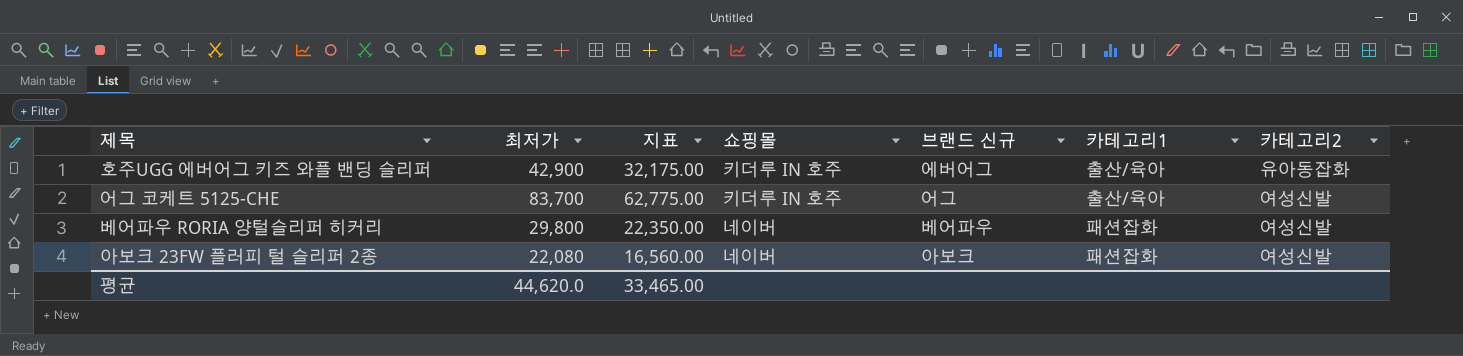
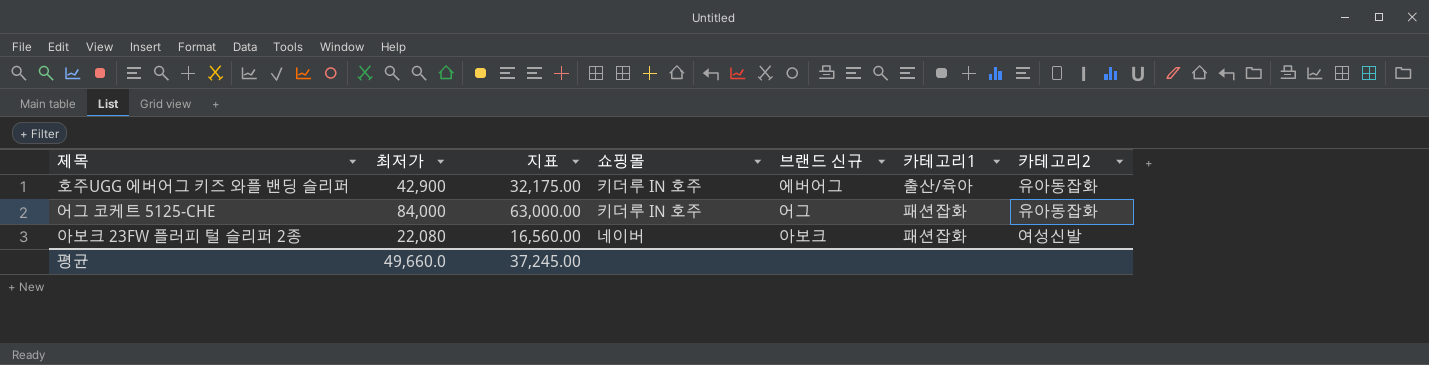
row 베어파우 RORIA 양털슬리퍼 히커리: 29,800 | 22,350.00 | 네이버 | 베어파우 | 패션잡화 | 여성신발 -> none
어그 코케트 5125-CHE | 최저가: 83,700 -> 84,000
어그 코케트 5125-CHE | 지표: 62,775.00 -> 63,000.00
어그 코케트 5125-CHE | 카테고리1: 출산/육아 -> 패션잡화
어그 코케트 5125-CHE | 카테고리2: 여성신발 -> 유아동잡화
평균 | 최저가: 44,620.0 -> 49,660.0
평균 | 지표: 33,465.00 -> 37,245.00

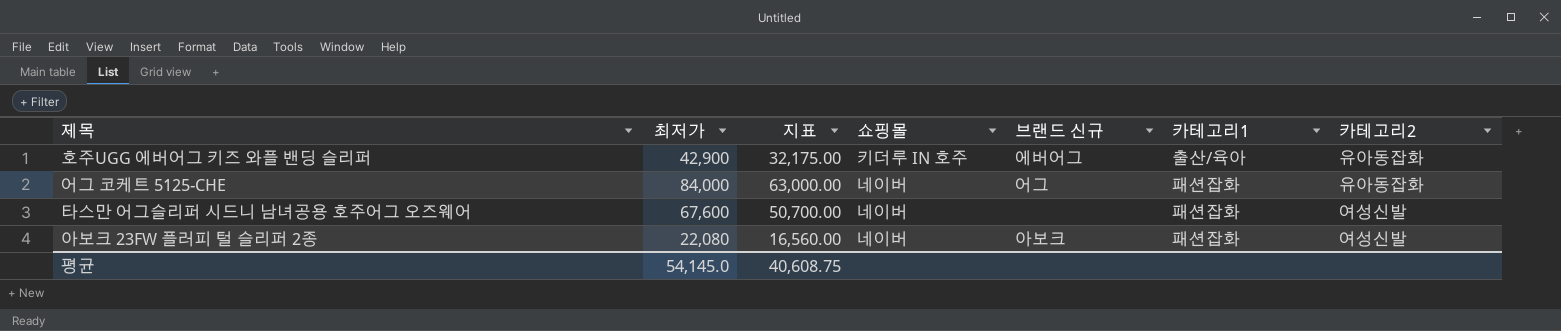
어그 코케트 5125-CHE | 쇼핑몰: 키더루 IN 호주 -> 네이버
row 타스만 어그슬리퍼 시드니 남녀공용 호주어그 오즈웨어: none -> 67,600 | 50,700.00 | 네이버 | none | 패션잡화 | 여성신발
평균 | 최저가: 49,660.0 -> 54,145.0
평균 | 지표: 37,245.00 -> 40,608.75

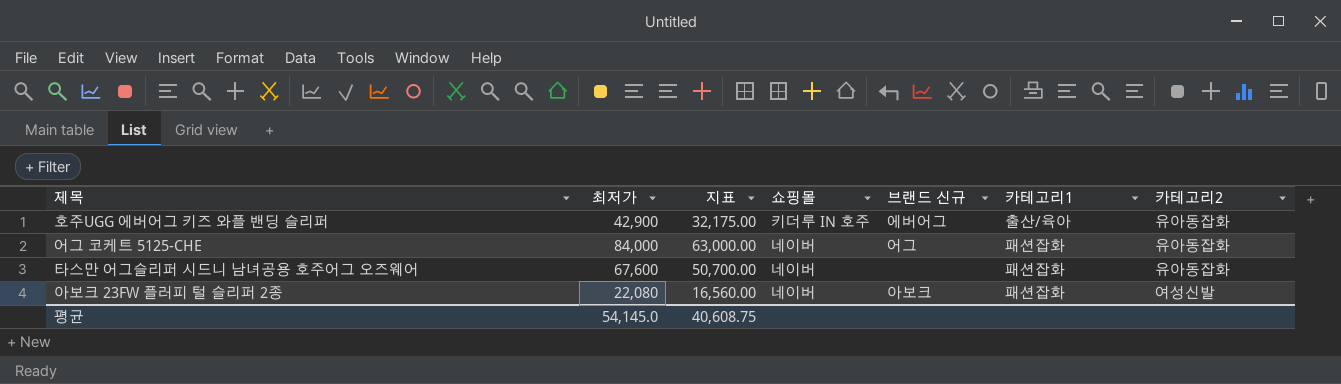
타스만 어그슬리퍼 시드니 남녀공용 호주어그 오즈웨어 | 카테고리2: 여성신발 -> 유아동잡화

